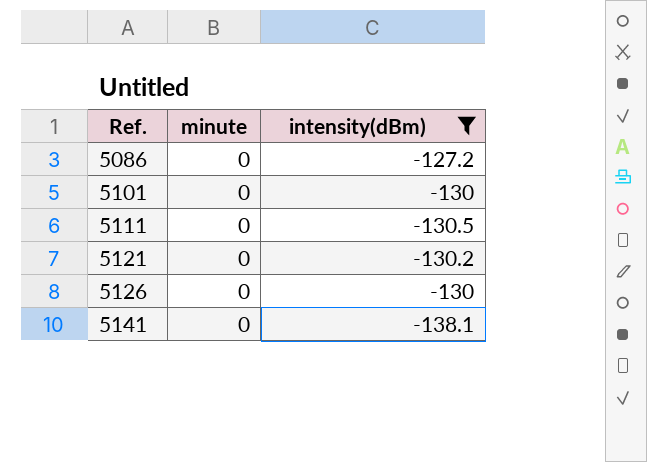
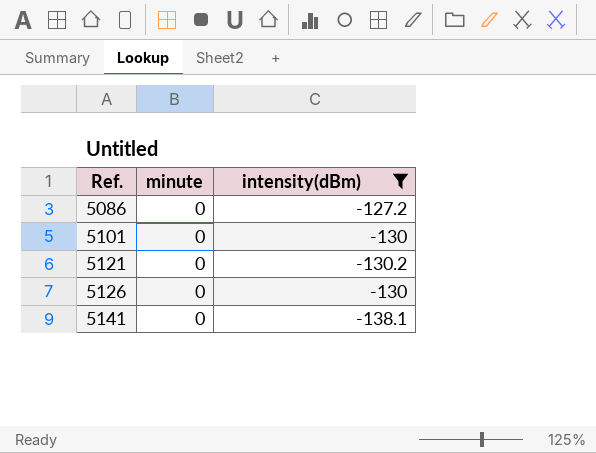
row 5111: 0 | -130.5 -> none

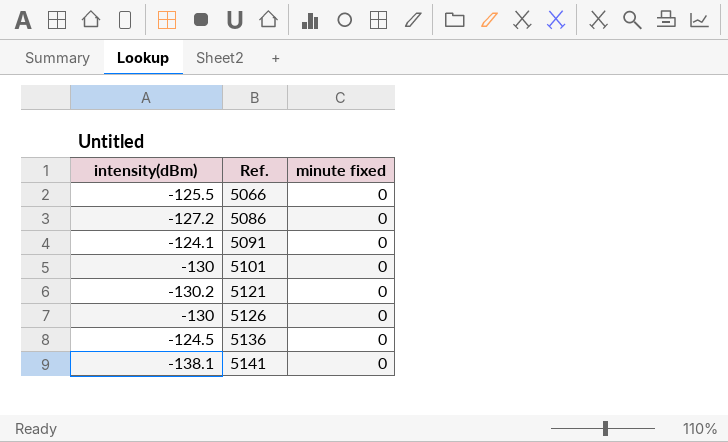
filter: intensity(dBm) <= -127.2 -> none
column intensity(dBm) | position: 3 -> 1
column name: minute -> minute fixed

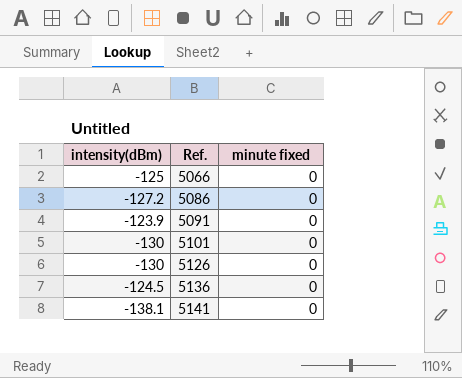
row 5121: -130.2 | 0 -> none
5066 | intensity(dBm): -125.5 -> -125
5091 | intensity(dBm): -124.1 -> -123.9

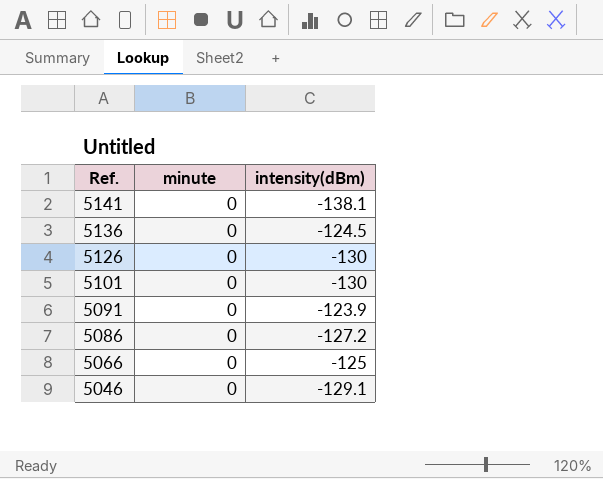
row order: Ref. ascending -> Ref. descending
column name: minute fixed -> minute
column intensity(dBm) | position: 1 -> 3
row 5046: none -> 0 | -129.1

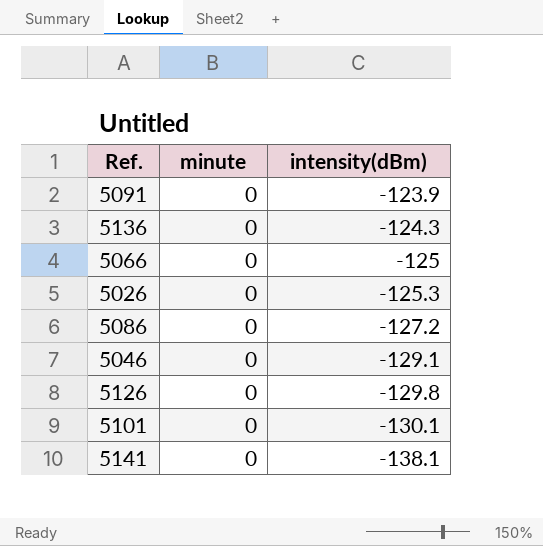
row order: Ref. descending -> intensity(dBm) descending
5136 | intensity(dBm): -124.5 -> -124.3
row 5026: none -> 0 | -125.3
5126 | intensity(dBm): -130 -> -129.8
5101 | intensity(dBm): -130 -> -130.1

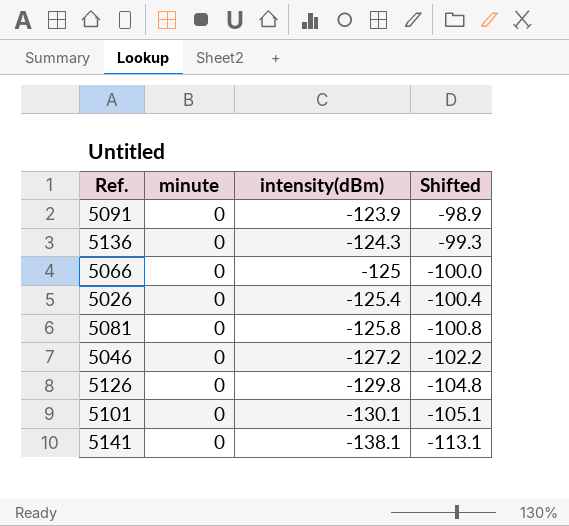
column Shifted | formula: none -> [intensity(dBm)] + 25
row 5086: 0 | -127.2 -> none
5026 | intensity(dBm): -125.3 -> -125.4
row 5081: none -> 0 | -125.8 | -100.8
5046 | intensity(dBm): -129.1 -> -127.2

